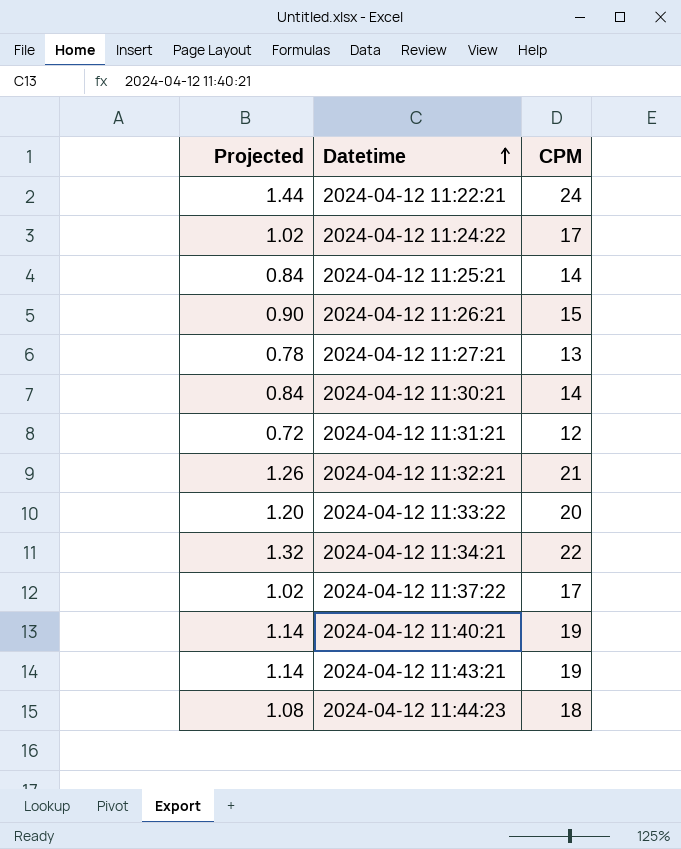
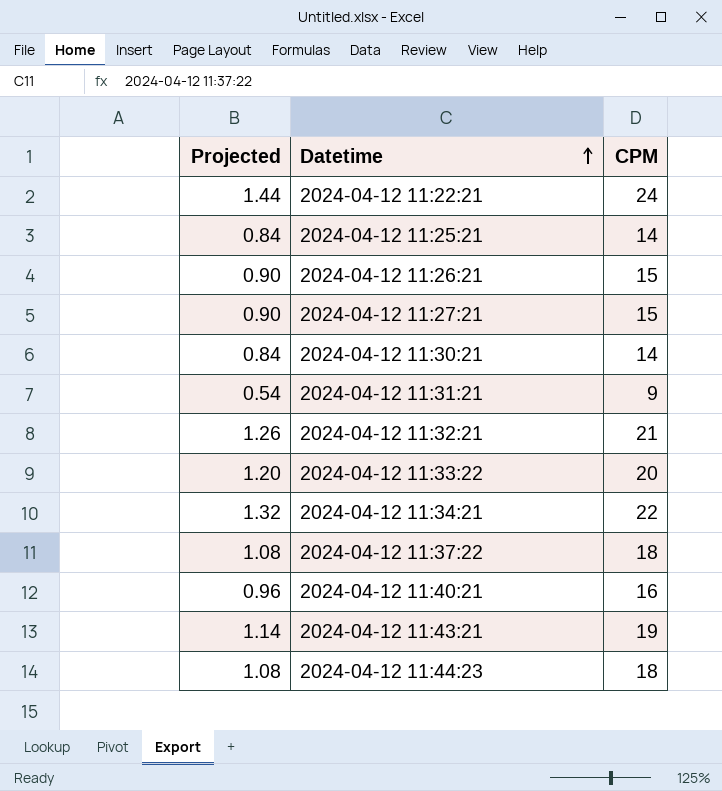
row 2024-04-12 11:24:22: 1.02 | 17 -> none
2024-04-12 11:27:21 | Projected: 0.78 -> 0.90
2024-04-12 11:27:21 | CPM: 13 -> 15
2024-04-12 11:31:21 | Projected: 0.72 -> 0.54
2024-04-12 11:31:21 | CPM: 12 -> 9
2024-04-12 11:37:22 | Projected: 1.02 -> 1.08
2024-04-12 11:37:22 | CPM: 17 -> 18
2024-04-12 11:40:21 | Projected: 1.14 -> 0.96
2024-04-12 11:40:21 | CPM: 19 -> 16

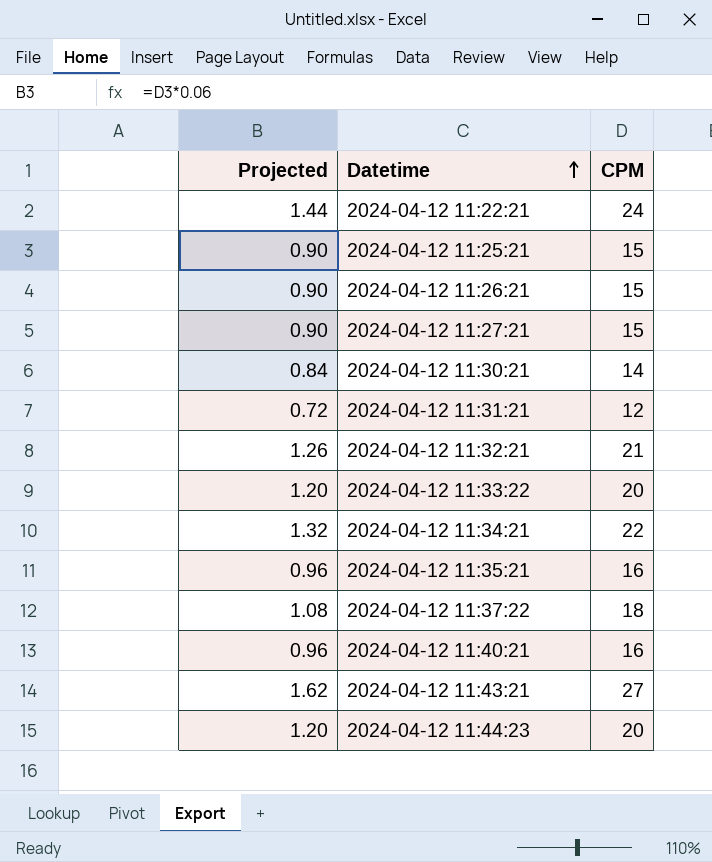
2024-04-12 11:25:21 | Projected: 0.84 -> 0.90
2024-04-12 11:25:21 | CPM: 14 -> 15
2024-04-12 11:31:21 | Projected: 0.54 -> 0.72
2024-04-12 11:31:21 | CPM: 9 -> 12
row 2024-04-12 11:35:21: none -> 0.96 | 16
2024-04-12 11:43:21 | Projected: 1.14 -> 1.62
2024-04-12 11:43:21 | CPM: 19 -> 27
2024-04-12 11:44:23 | Projected: 1.08 -> 1.20
2024-04-12 11:44:23 | CPM: 18 -> 20

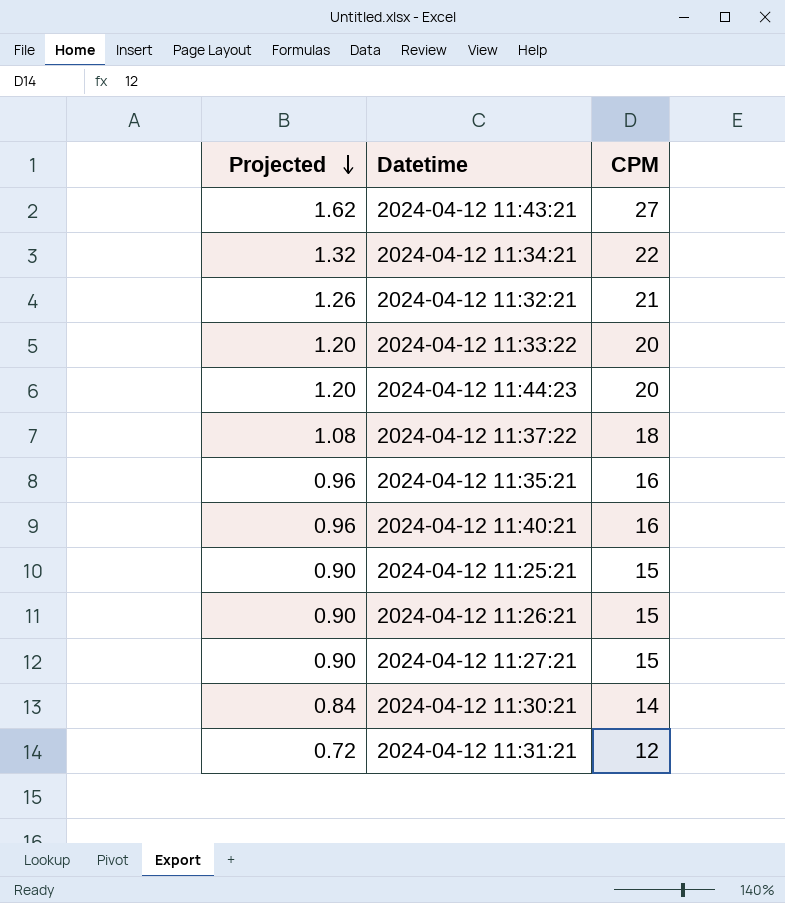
row order: Datetime ascending -> Projected descending
row 2024-04-12 11:22:21: 1.44 | 24 -> none

